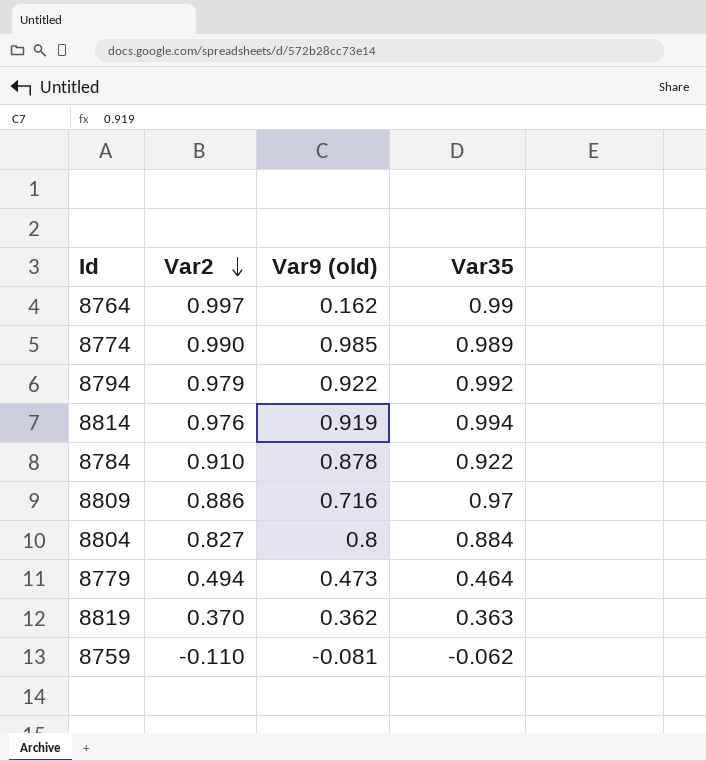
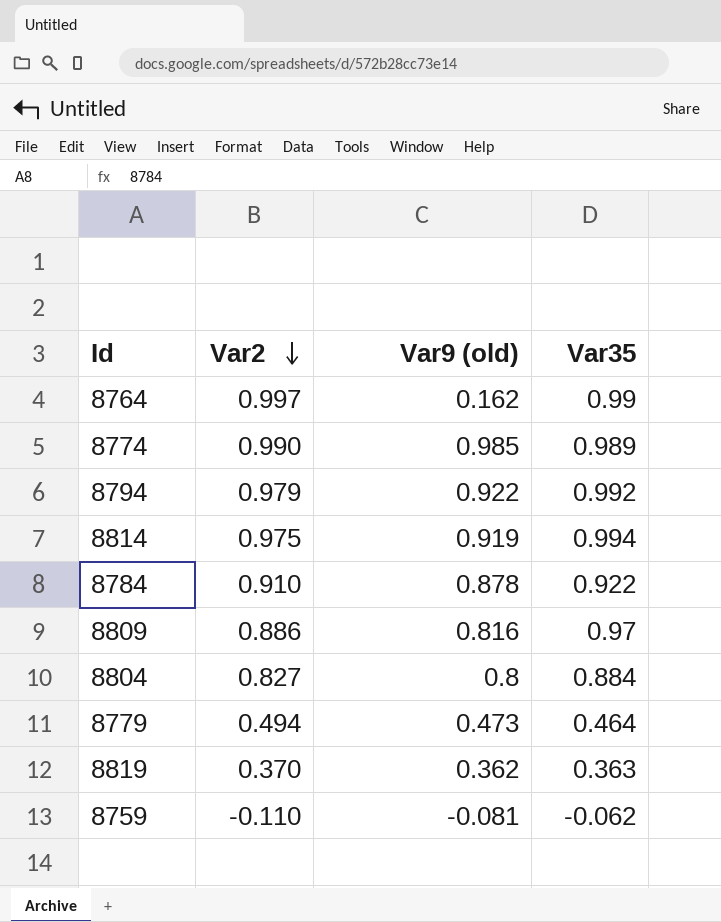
8814 | Var2: 0.976 -> 0.975
8809 | Var9 (old): 0.716 -> 0.816

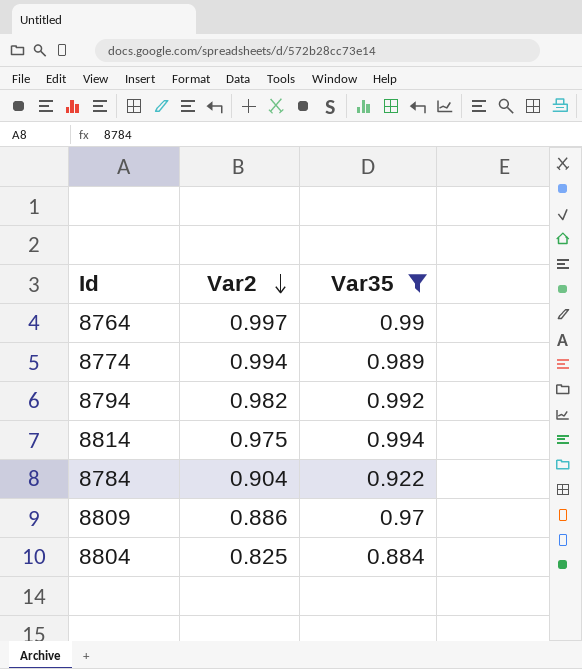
filter: none -> Var35 >= 0.884
column Var9 (old) | position: 3 -> none
8774 | Var2: 0.990 -> 0.994
8794 | Var2: 0.979 -> 0.982
8784 | Var2: 0.910 -> 0.904
8804 | Var2: 0.827 -> 0.825

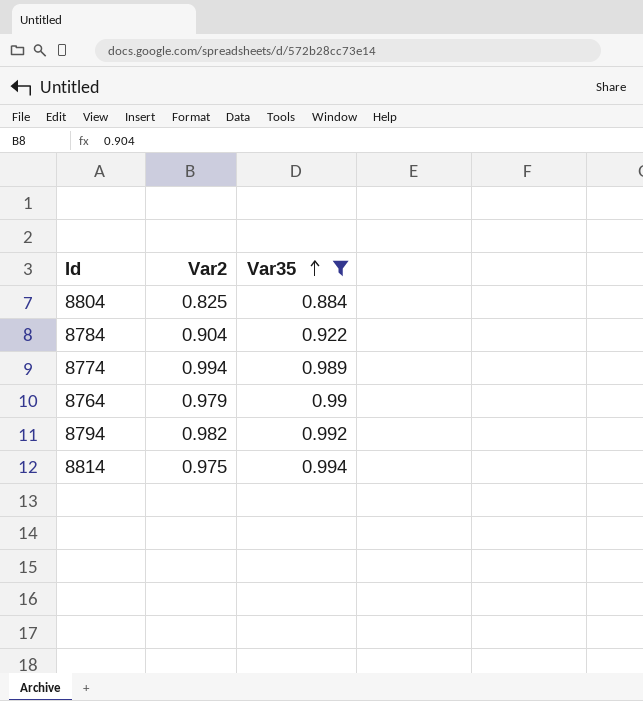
row order: Var2 descending -> Var35 ascending
row 8809: 0.886 | 0.97 -> none
8764 | Var2: 0.997 -> 0.979

